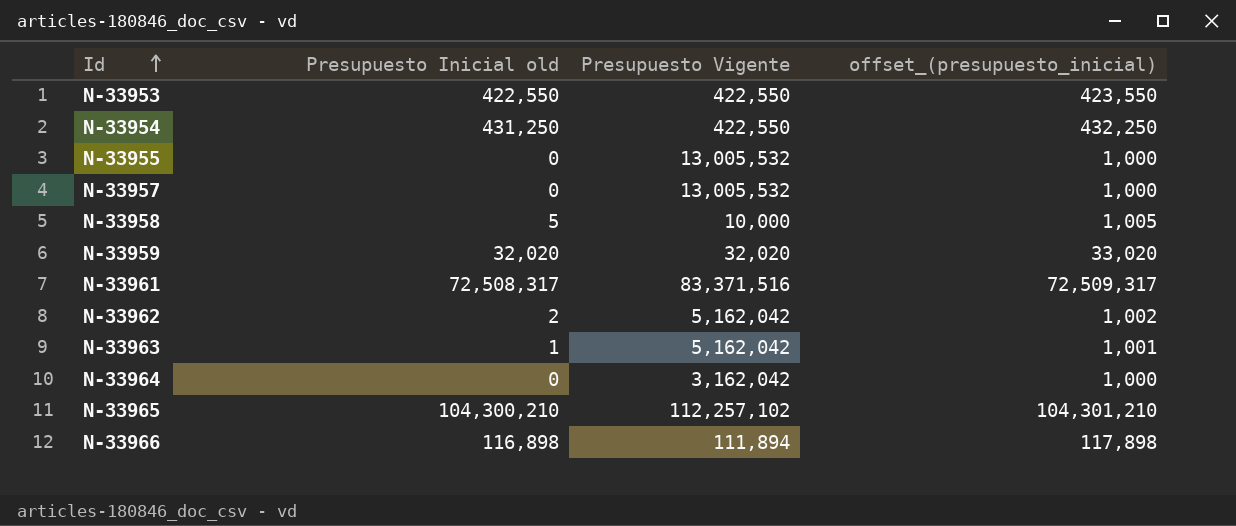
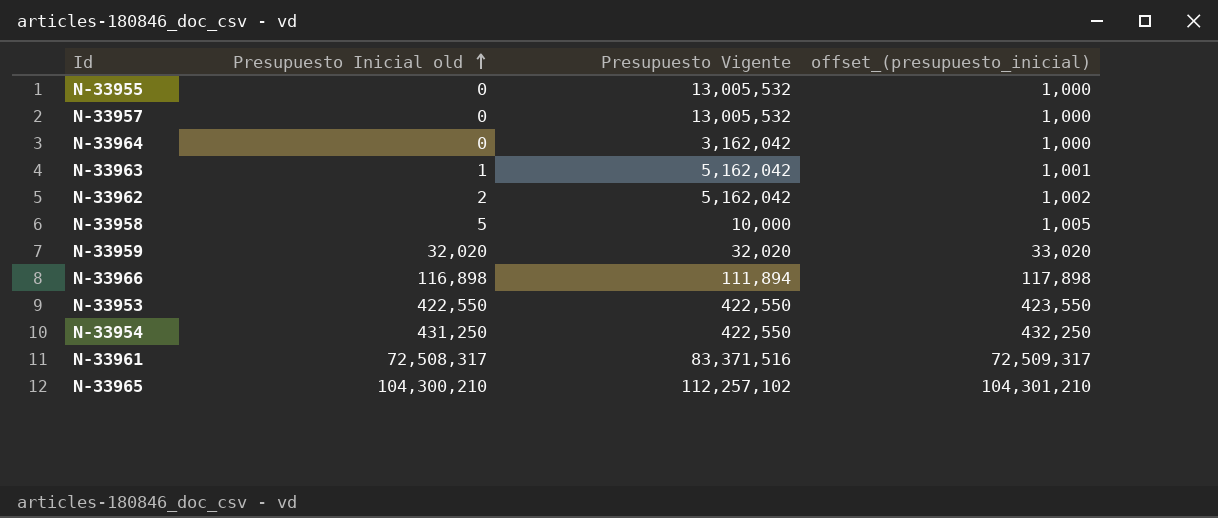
row order: Id ascending -> Presupuesto Inicial old ascending

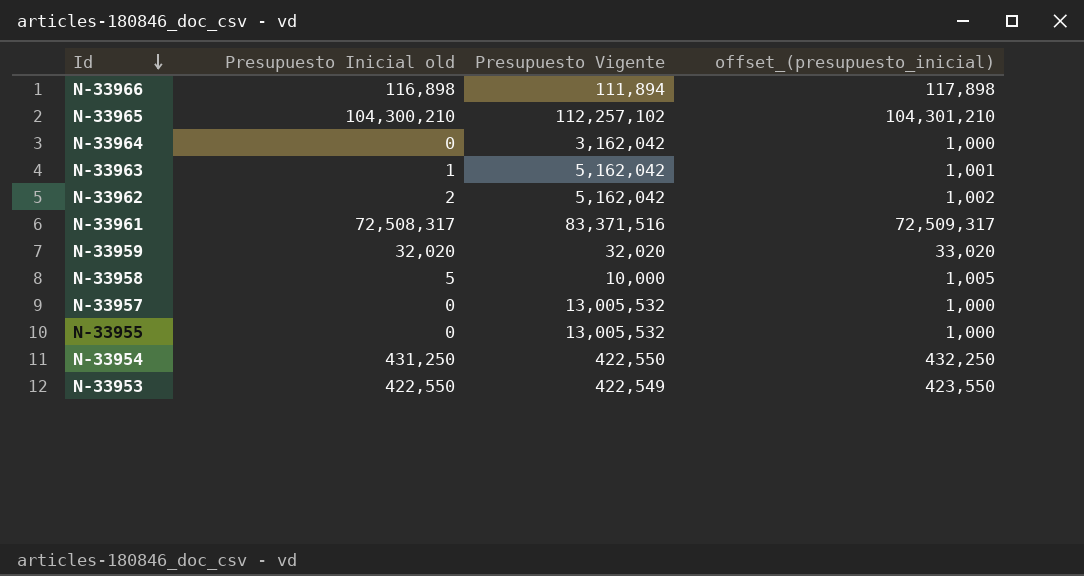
row order: Presupuesto Inicial old ascending -> Id descending
N-33953 | Presupuesto Vigente: 422,550 -> 422,549

